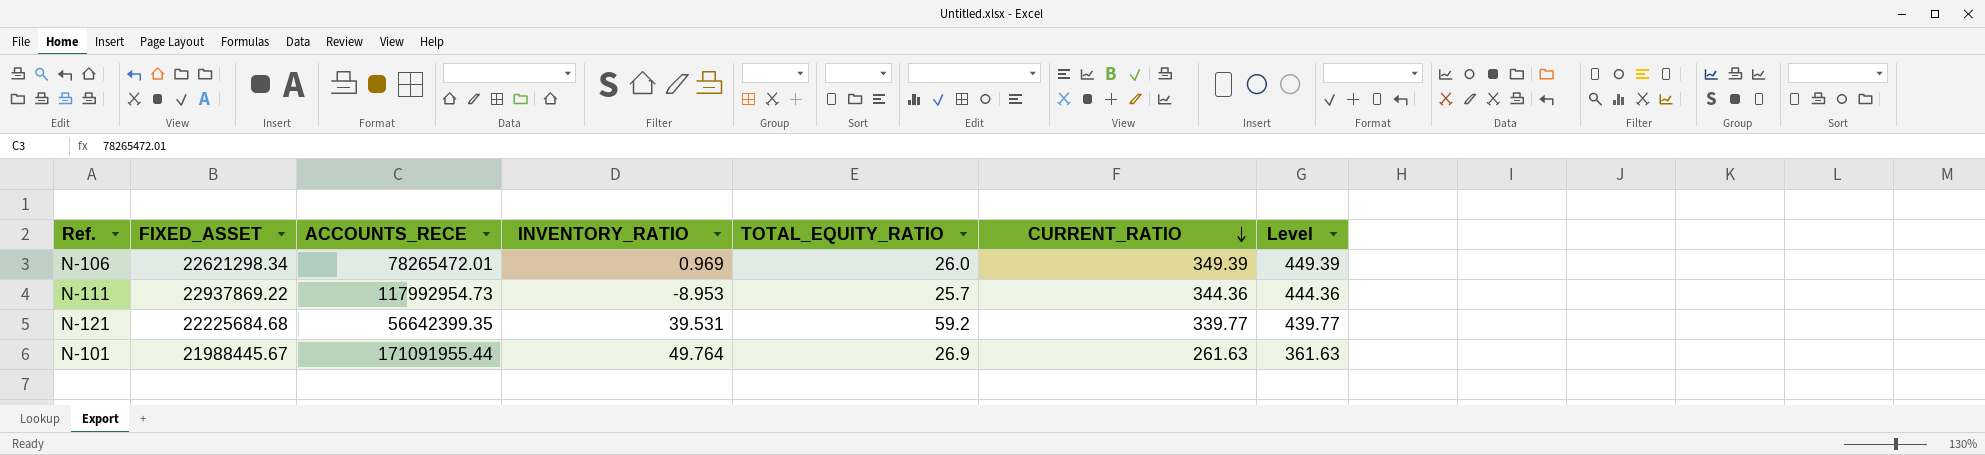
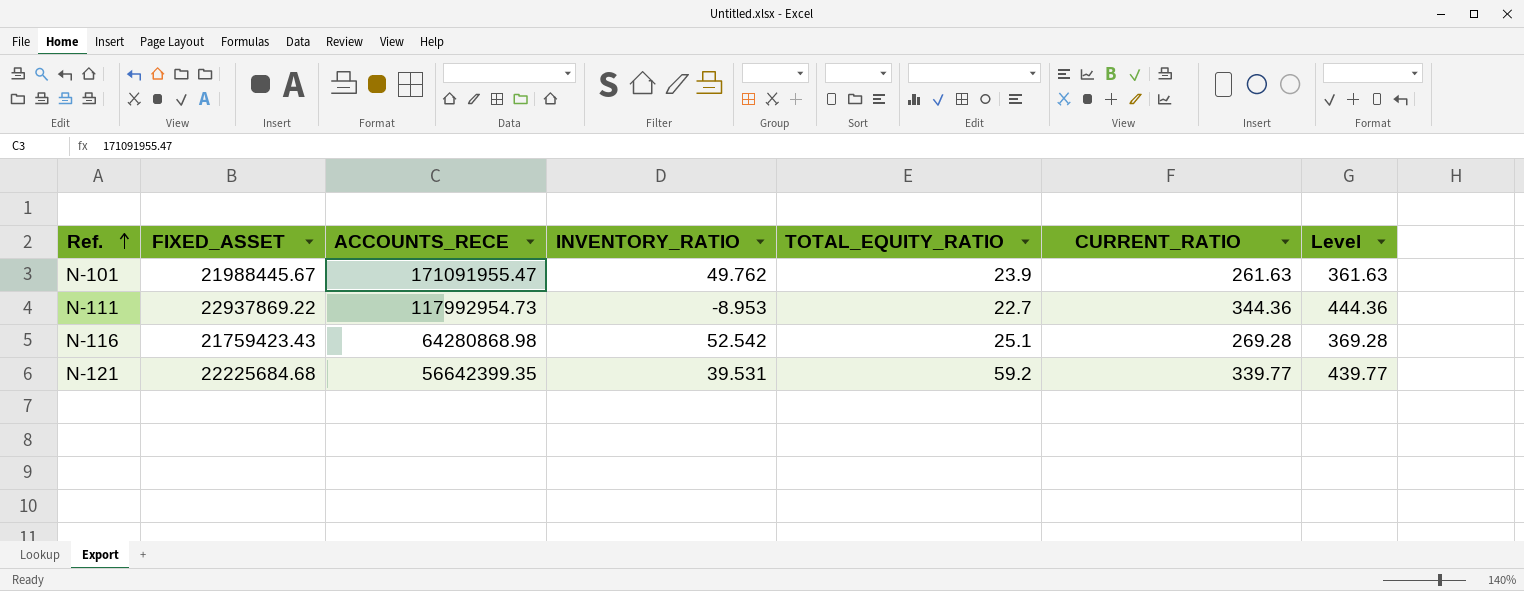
row order: CURRENT_RATIO descending -> Ref. ascending
row N-106: 22621298.34 | 78265472.01 | 0.969 | 26.0 | 349.39 | 449.39 -> none
N-101 | ACCOUNTS_RECE: 171091955.44 -> 171091955.47
N-101 | INVENTORY_RATIO: 49.764 -> 49.762
N-101 | TOTAL_EQUITY_RATIO: 26.9 -> 23.9
N-111 | TOTAL_EQUITY_RATIO: 25.7 -> 22.7
row N-116: none -> 21759423.43 | 64280868.98 | 52.542 | 25.1 | 269.28 | 369.28

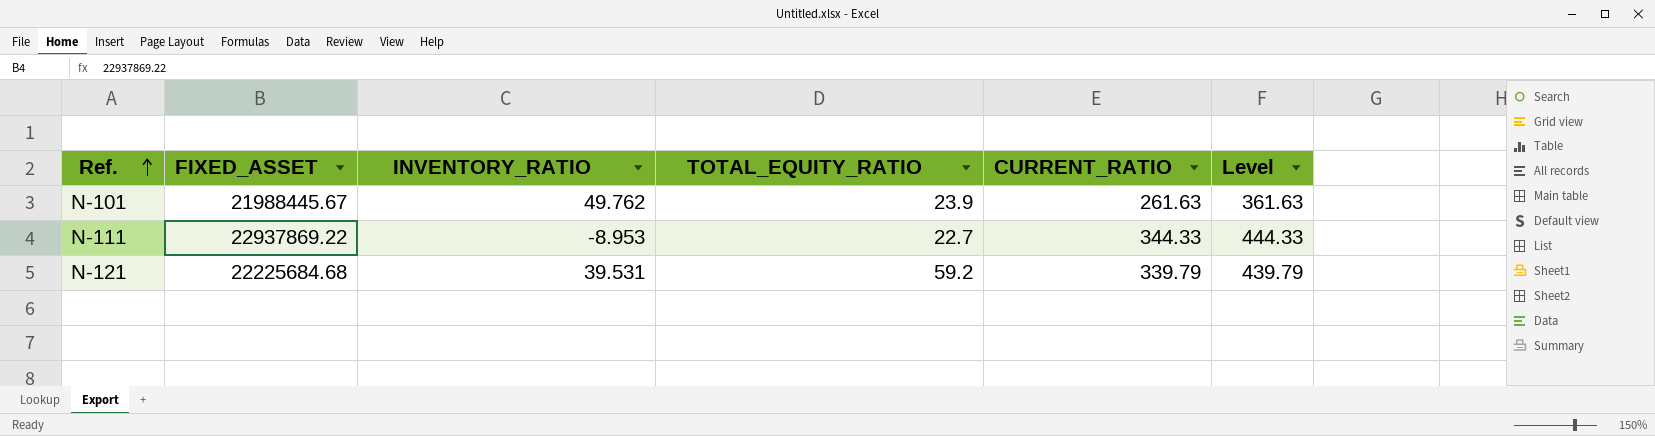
column ACCOUNTS_RECE | position: 3 -> none
row N-116: 21759423.43 | 64280868.98 | 52.542 | 25.1 | 269.28 | 369.28 -> none
N-111 | CURRENT_RATIO: 344.36 -> 344.33
N-111 | Level: 444.36 -> 444.33
N-121 | CURRENT_RATIO: 339.77 -> 339.79
N-121 | Level: 439.77 -> 439.79

